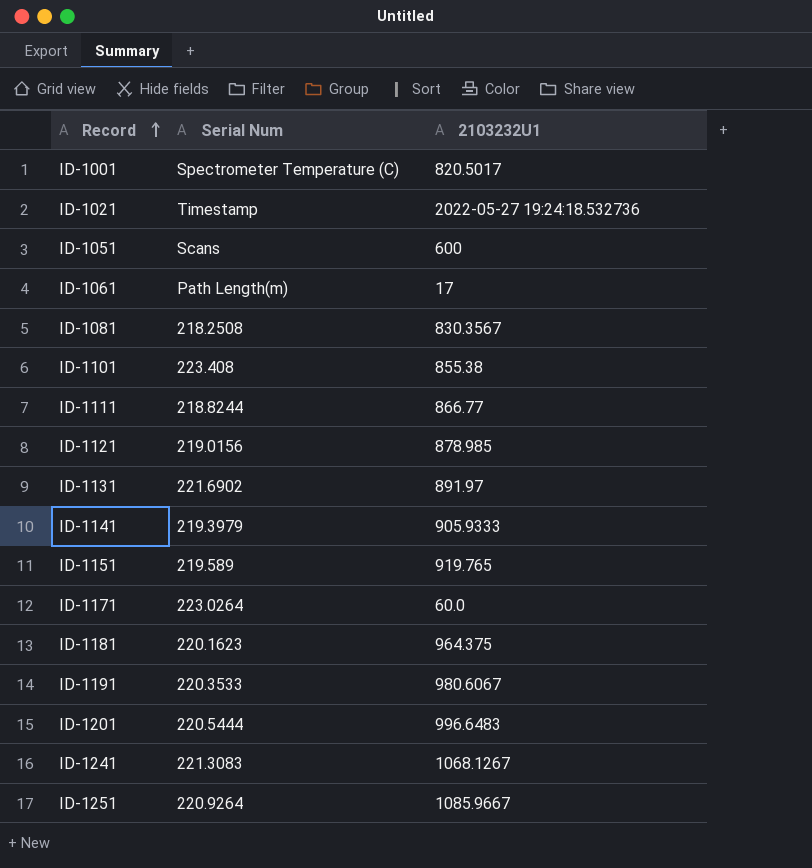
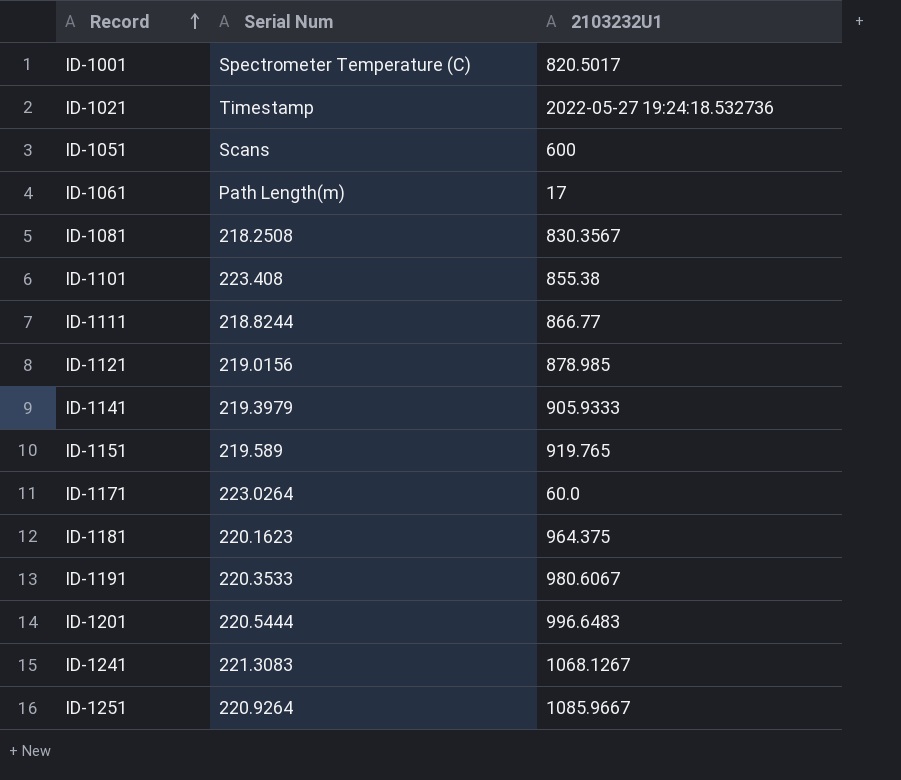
row ID-1131: 221.6902 | 891.97 -> none

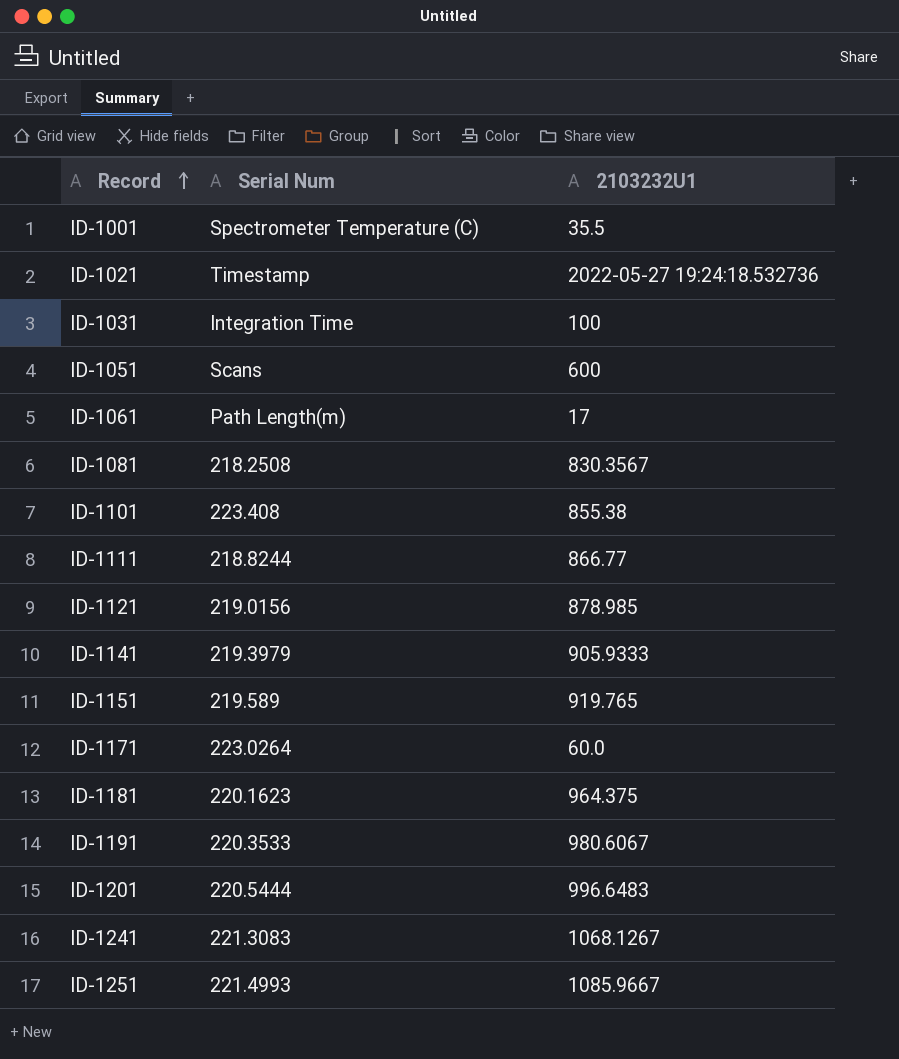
ID-1001 | 2103232U1: 820.5017 -> 35.5
row ID-1031: none -> Integration Time | 100
ID-1251 | Serial Num: 220.9264 -> 221.4993

